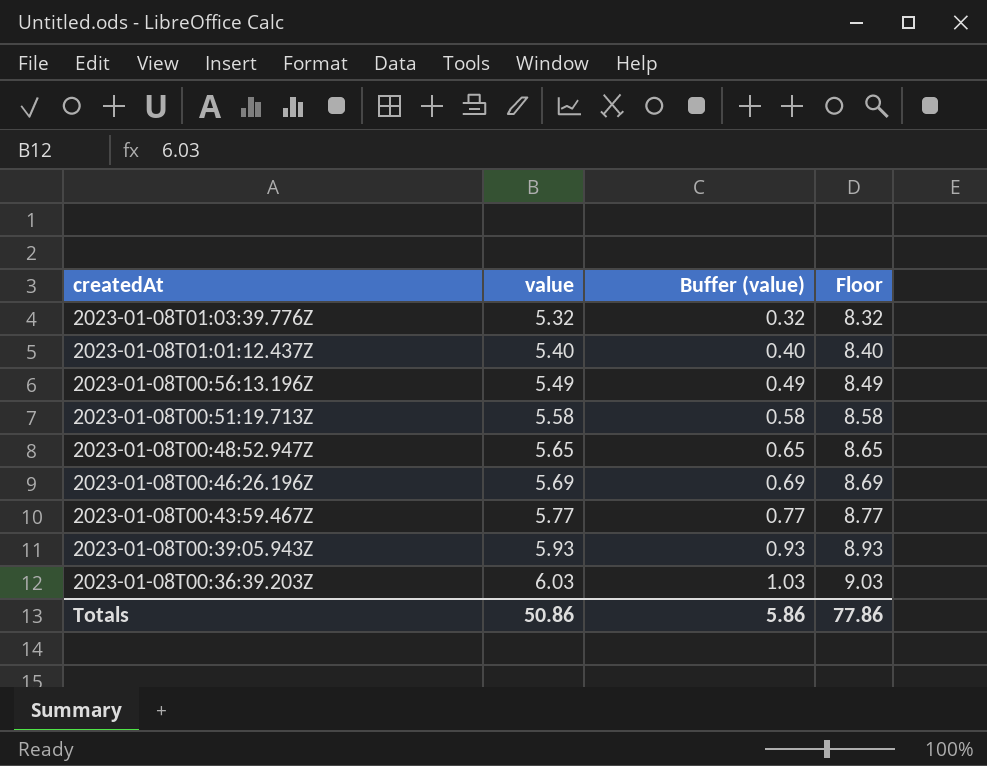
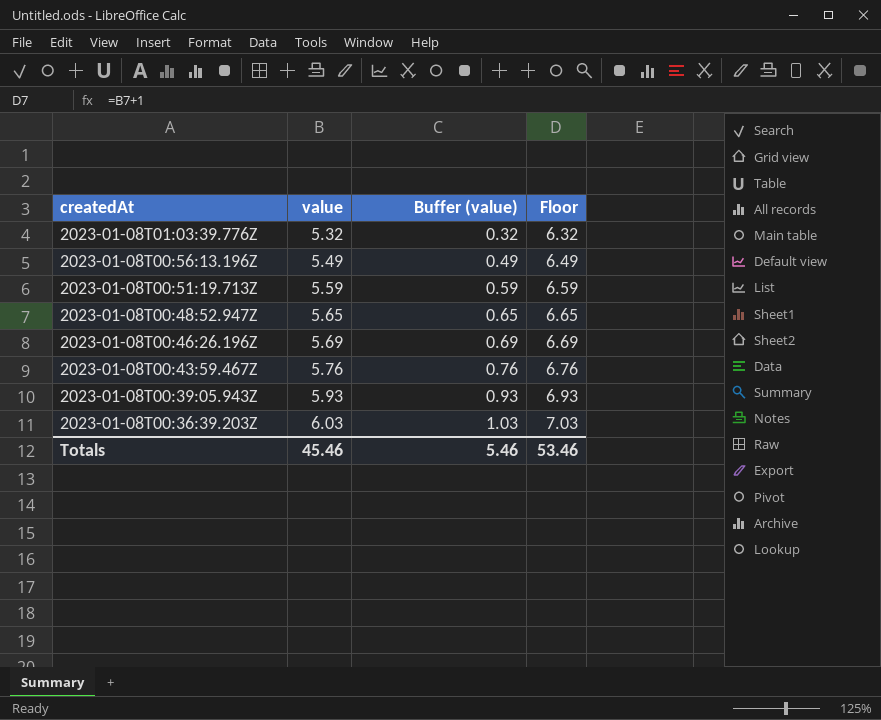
column Floor | formula: [value] + 3 -> [value] + 1
row 2023-01-08T01:01:12.437Z: 5.40 | 0.40 | 8.40 -> none
2023-01-08T00:51:19.713Z | value: 5.58 -> 5.59
2023-01-08T00:51:19.713Z | Buffer (value): 0.58 -> 0.59
2023-01-08T00:43:59.467Z | value: 5.77 -> 5.76
2023-01-08T00:43:59.467Z | Buffer (value): 0.77 -> 0.76
Totals | value: 50.86 -> 45.46
Totals | Buffer (value): 5.86 -> 5.46
Totals | Floor: 77.86 -> 53.46

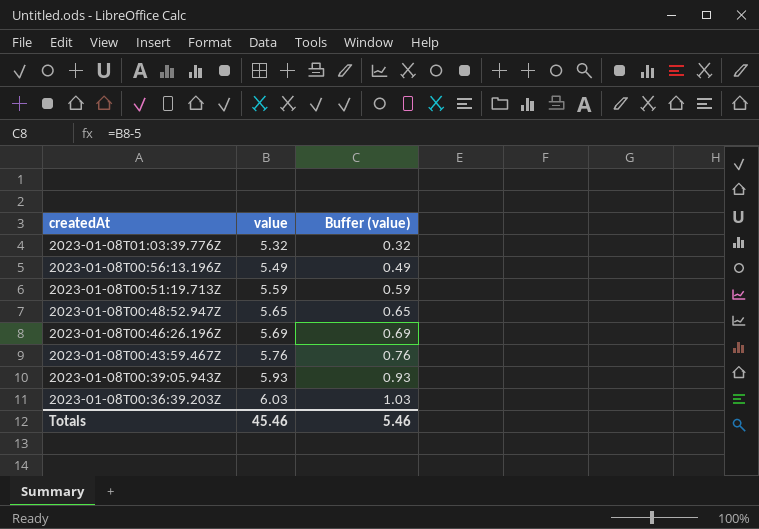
column Floor | formula: [value] + 1 -> none

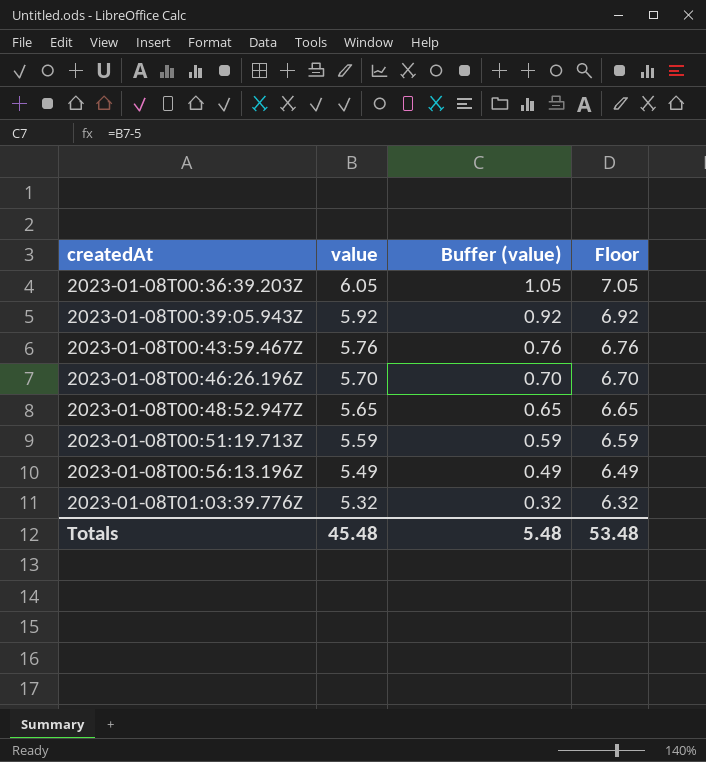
row order: createdAt descending -> createdAt ascending
column Floor | formula: none -> [value] + 1
2023-01-08T00:36:39.203Z | value: 6.03 -> 6.05
2023-01-08T00:36:39.203Z | Buffer (value): 1.03 -> 1.05
2023-01-08T00:39:05.943Z | value: 5.93 -> 5.92
2023-01-08T00:39:05.943Z | Buffer (value): 0.93 -> 0.92
2023-01-08T00:46:26.196Z | value: 5.69 -> 5.70
2023-01-08T00:46:26.196Z | Buffer (value): 0.69 -> 0.70
Totals | value: 45.46 -> 45.48
Totals | Buffer (value): 5.46 -> 5.48

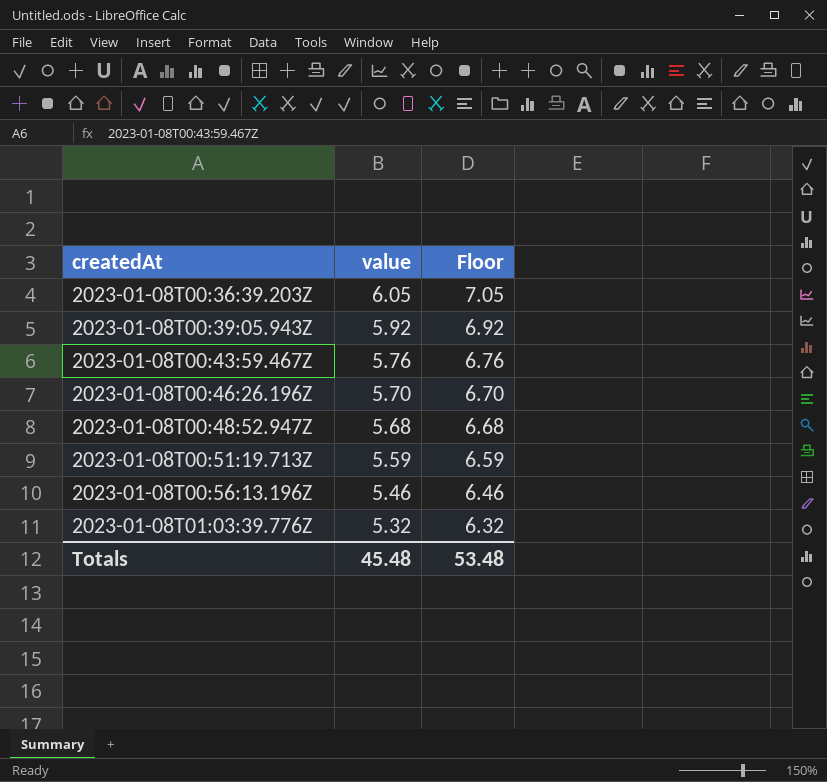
column Buffer (value) | formula: [value] - 5 -> none
2023-01-08T00:48:52.947Z | value: 5.65 -> 5.68
2023-01-08T00:48:52.947Z | Floor: 6.65 -> 6.68
2023-01-08T00:56:13.196Z | value: 5.49 -> 5.46
2023-01-08T00:56:13.196Z | Floor: 6.49 -> 6.46

